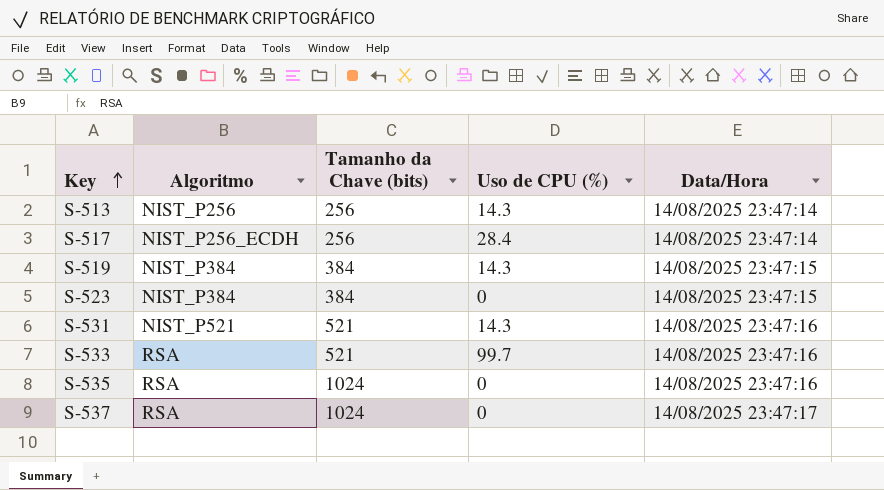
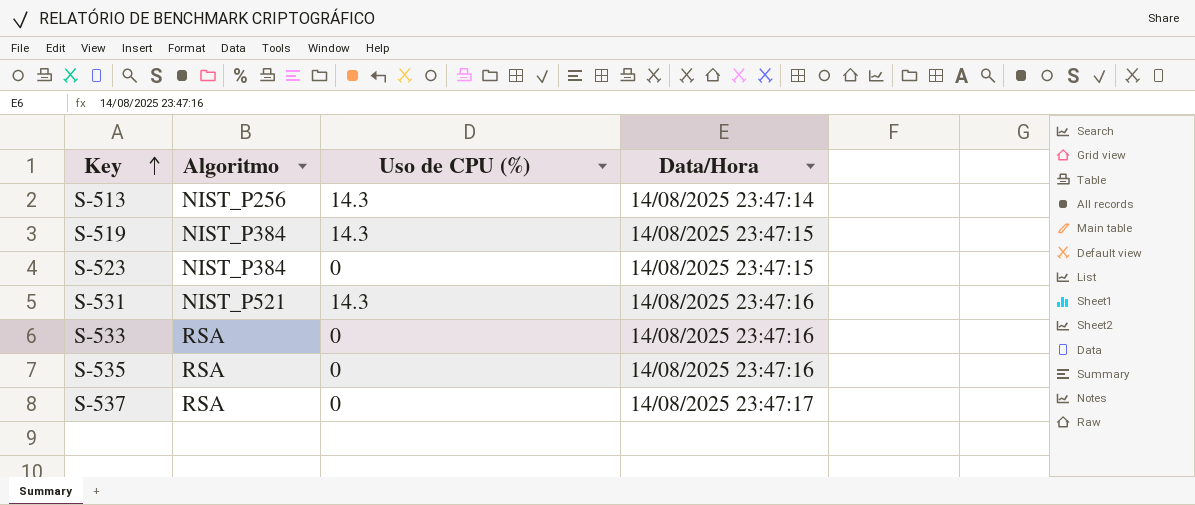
column Tamanho da Chave (bits) | position: 3 -> none
row S-517: NIST_P256_ECDH | 256 | 28.4 | 14/08/2025 23:47:14 -> none
S-533 | Uso de CPU (%): 99.7 -> 0

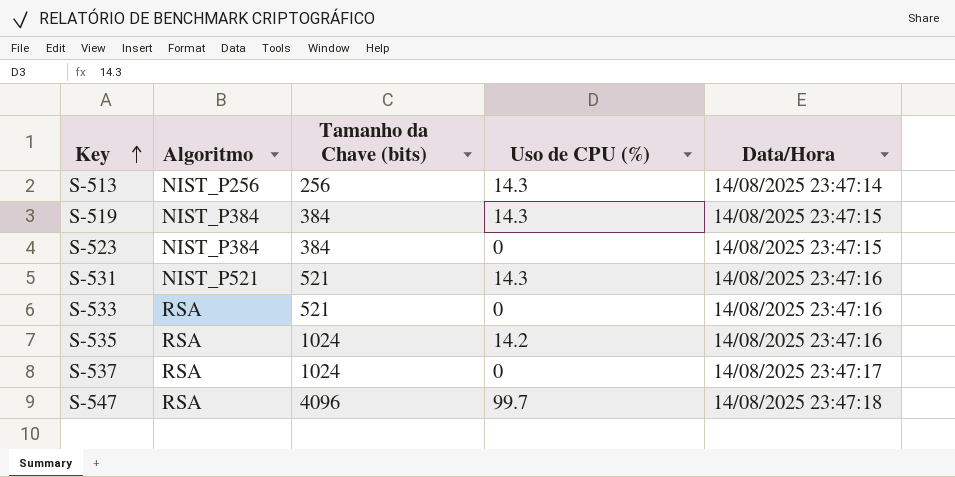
column Tamanho da Chave (bits) | position: none -> 3
S-535 | Uso de CPU (%): 0 -> 14.2
row S-547: none -> RSA | 4096 | 99.7 | 14/08/2025 23:47:18

